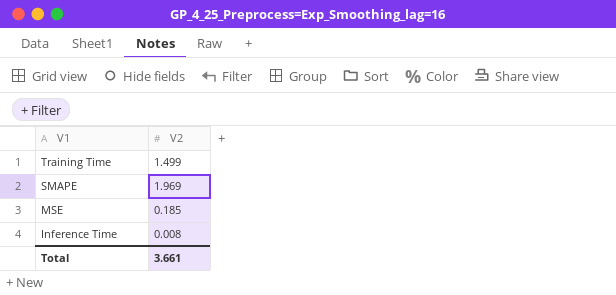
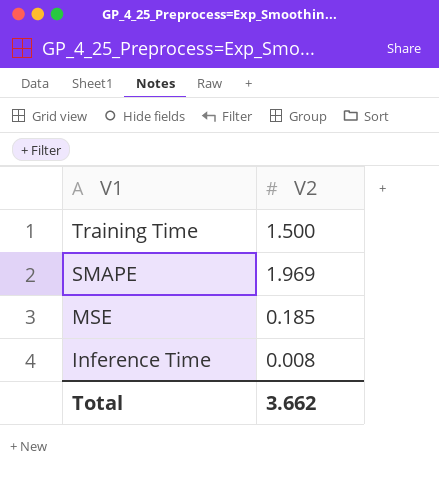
Training Time | V2: 1.499 -> 1.500
Total | V2: 3.661 -> 3.662

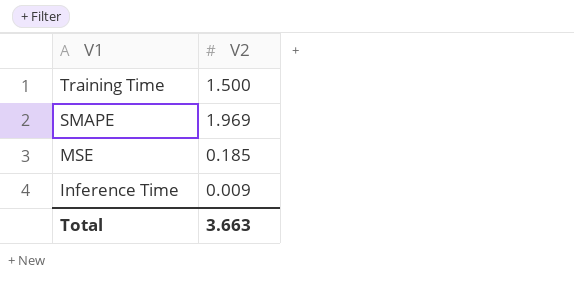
Inference Time | V2: 0.008 -> 0.009
Total | V2: 3.662 -> 3.663

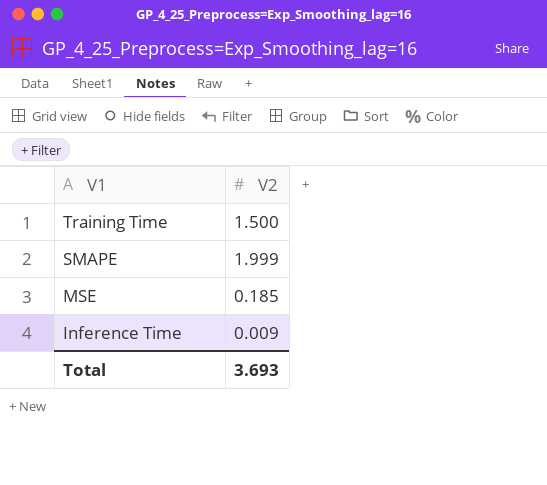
SMAPE | V2: 1.969 -> 1.999
Total | V2: 3.663 -> 3.693

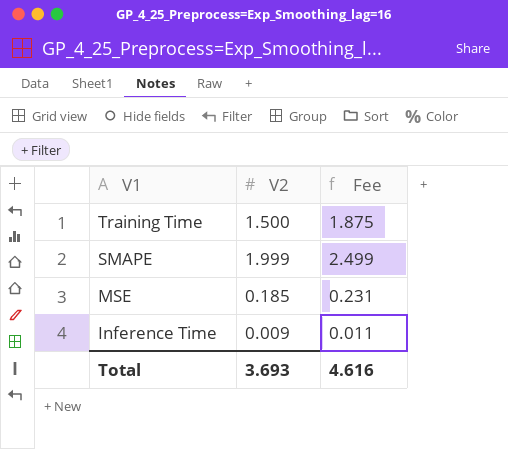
column Fee | formula: none -> [V2] * 1.25

